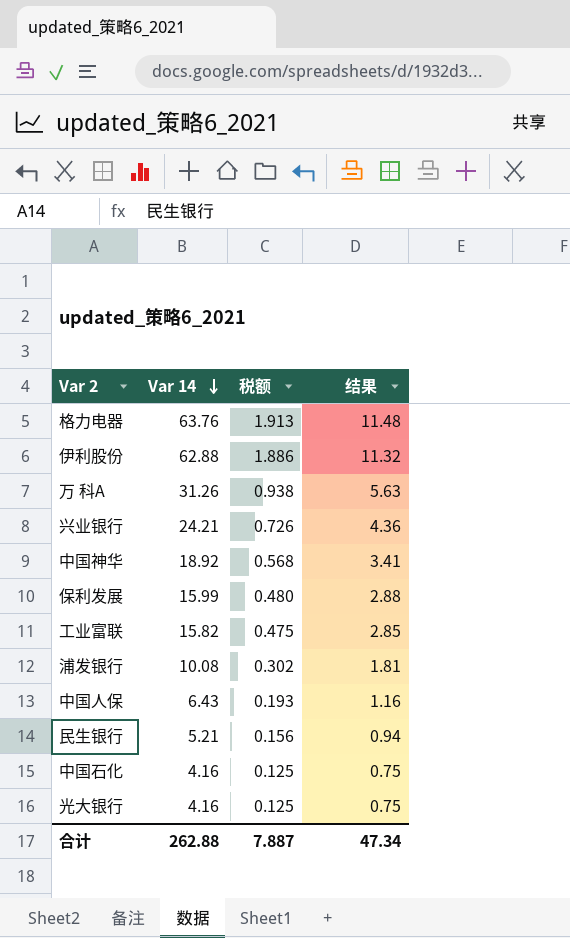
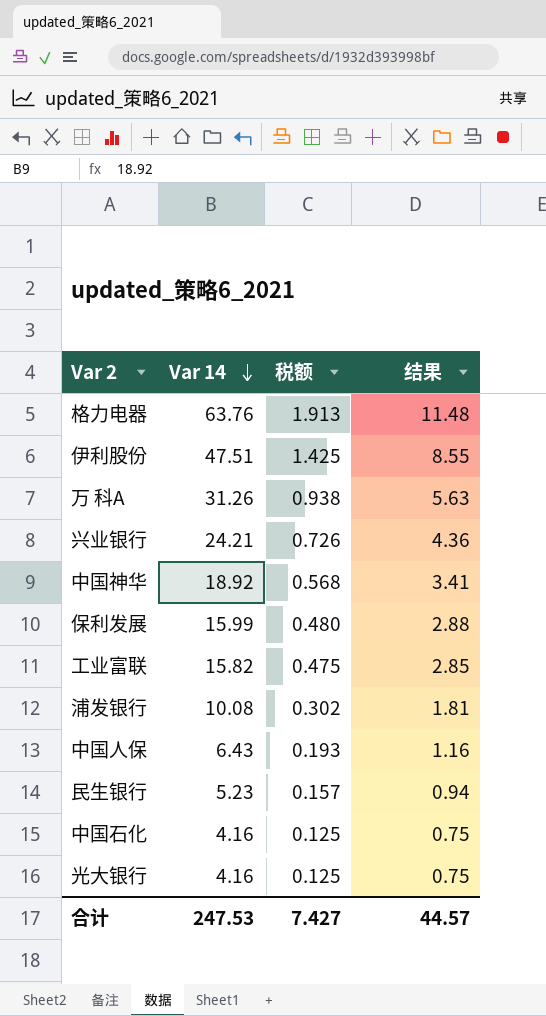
伊利股份 | Var 14: 62.88 -> 47.51
伊利股份 | 税额: 1.886 -> 1.425
伊利股份 | 结果: 11.32 -> 8.55
民生银行 | Var 14: 5.21 -> 5.23
民生银行 | 税额: 0.156 -> 0.157
合计 | Var 14: 262.88 -> 247.53
合计 | 税额: 7.887 -> 7.427
合计 | 结果: 47.34 -> 44.57

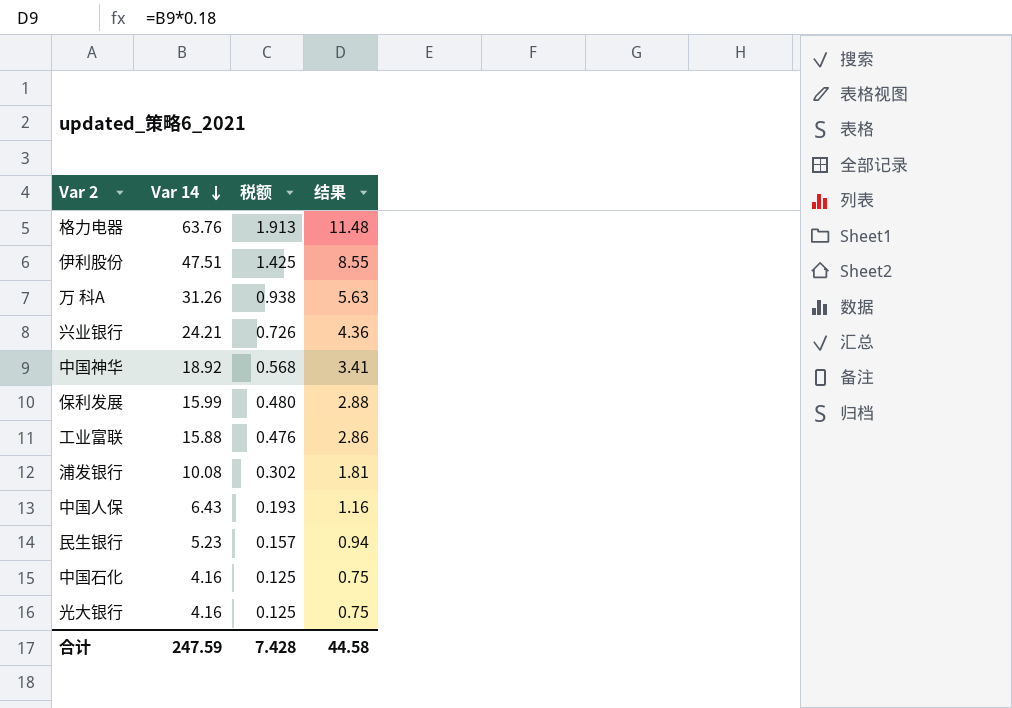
工业富联 | Var 14: 15.82 -> 15.88
工业富联 | 税额: 0.475 -> 0.476
工业富联 | 结果: 2.85 -> 2.86
合计 | Var 14: 247.53 -> 247.59
合计 | 税额: 7.427 -> 7.428
合计 | 结果: 44.57 -> 44.58

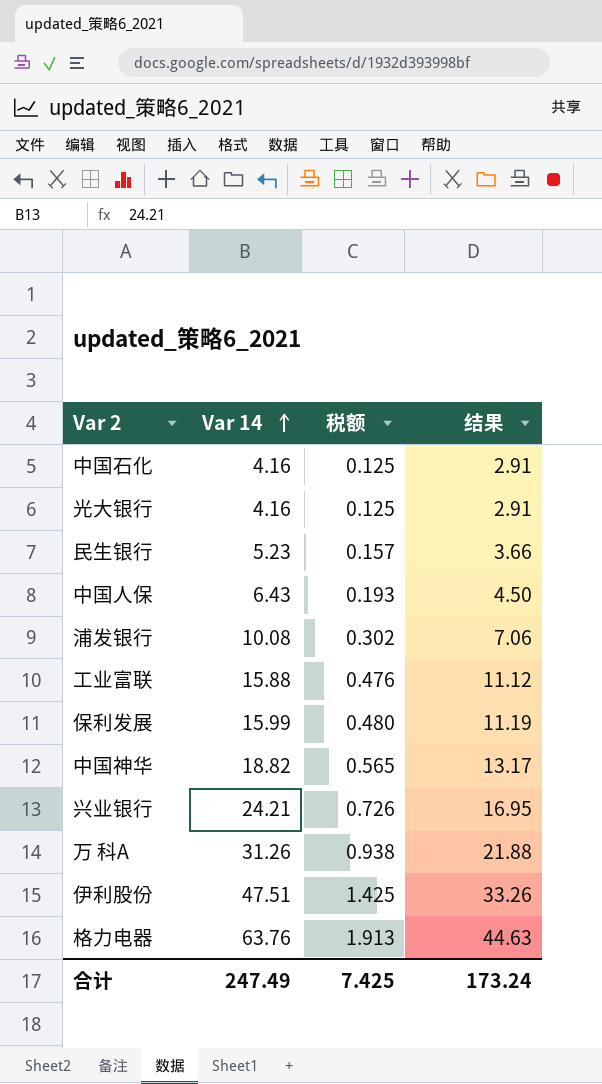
row order: Var 14 descending -> Var 14 ascending
column 结果 | formula: [Var 14] * 0.18 -> [Var 14] * 0.7
中国神华 | Var 14: 18.92 -> 18.82
中国神华 | 税额: 0.568 -> 0.565
合计 | Var 14: 247.59 -> 247.49
合计 | 税额: 7.428 -> 7.425
合计 | 结果: 44.58 -> 173.24

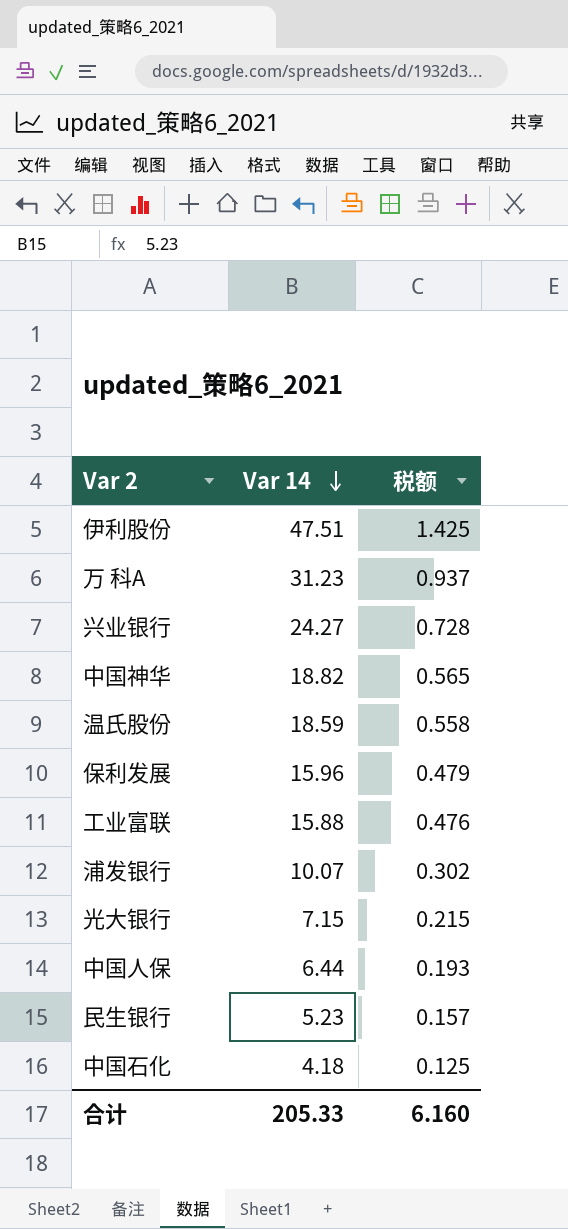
row order: Var 14 ascending -> Var 14 descending
column 结果 | formula: [Var 14] * 0.7 -> none
row 格力电器: 63.76 | 1.913 | 44.63 -> none
万 科A | Var 14: 31.26 -> 31.23
万 科A | 税额: 0.938 -> 0.937
兴业银行 | Var 14: 24.21 -> 24.27
兴业银行 | 税额: 0.726 -> 0.728
row 温氏股份: none -> 18.59 | 0.558
保利发展 | Var 14: 15.99 -> 15.96
保利发展 | 税额: 0.480 -> 0.479
浦发银行 | Var 14: 10.08 -> 10.07
光大银行 | Var 14: 4.16 -> 7.15
光大银行 | 税额: 0.125 -> 0.215
中国人保 | Var 14: 6.43 -> 6.44
中国石化 | Var 14: 4.16 -> 4.18
合计 | Var 14: 247.49 -> 205.33
合计 | 税额: 7.425 -> 6.160

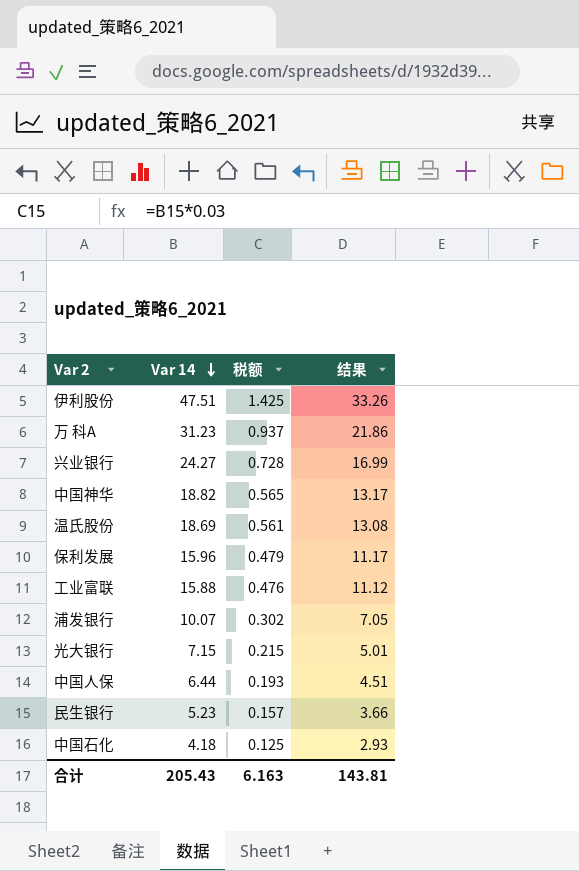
column 结果 | formula: none -> [Var 14] * 0.7
温氏股份 | Var 14: 18.59 -> 18.69
温氏股份 | 税额: 0.558 -> 0.561
合计 | Var 14: 205.33 -> 205.43
合计 | 税额: 6.160 -> 6.163

